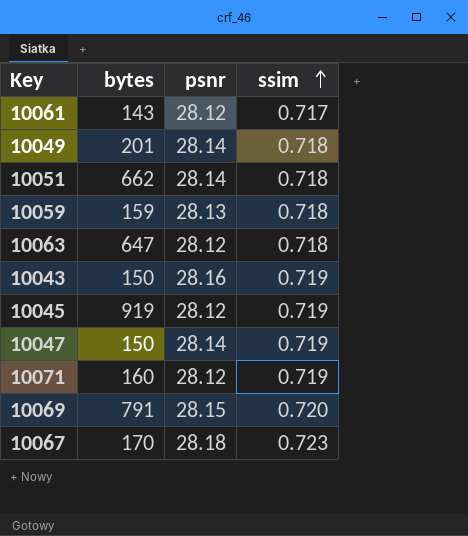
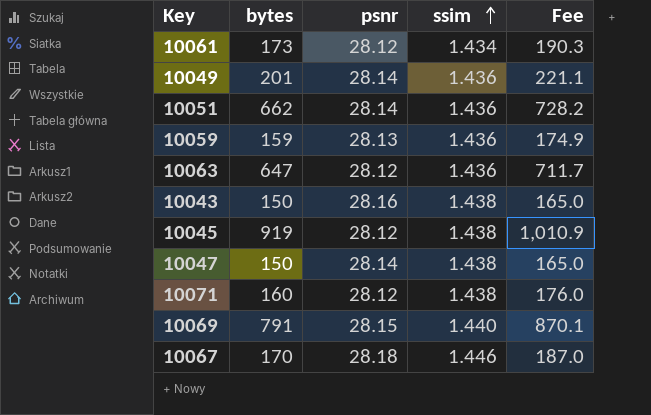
column Fee | formula: none -> [bytes] * 1.1
10061 | bytes: 143 -> 173
10061 | ssim: 0.717 -> 1.434
10049 | ssim: 0.718 -> 1.436
10051 | ssim: 0.718 -> 1.436
10059 | ssim: 0.718 -> 1.436
10063 | ssim: 0.718 -> 1.436
10043 | ssim: 0.719 -> 1.438
10045 | ssim: 0.719 -> 1.438
10047 | ssim: 0.719 -> 1.438
10071 | ssim: 0.719 -> 1.438
10069 | ssim: 0.720 -> 1.440
10067 | ssim: 0.723 -> 1.446

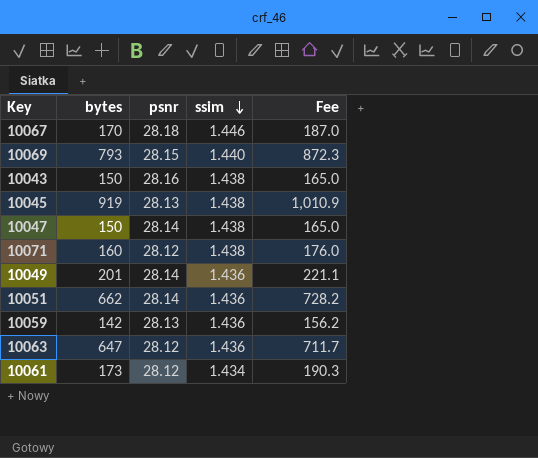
row order: ssim ascending -> ssim descending
10069 | bytes: 791 -> 793
10069 | Fee: 870.1 -> 872.3
10045 | psnr: 28.12 -> 28.13
10059 | bytes: 159 -> 142
10059 | Fee: 174.9 -> 156.2

